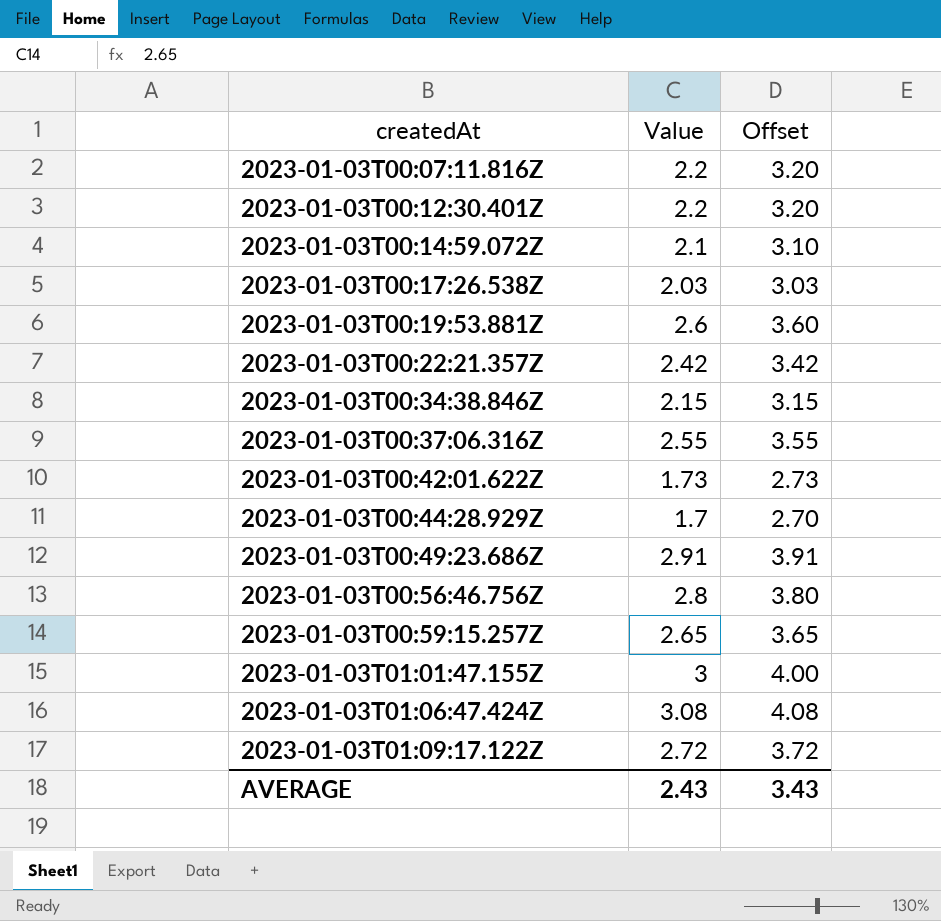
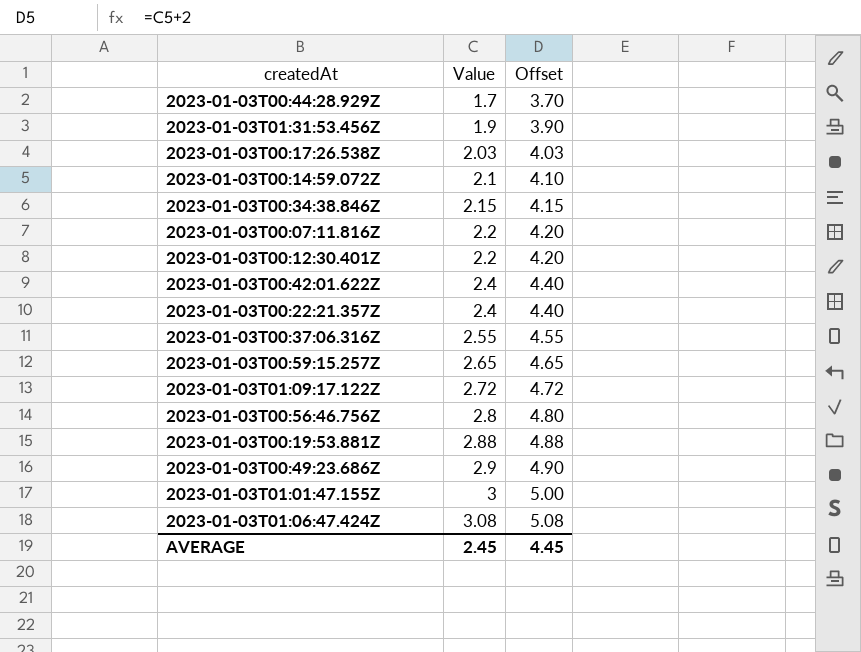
row order: createdAt ascending -> Value ascending
column Offset | formula: [Value] + 1 -> [Value] + 2
row 2023-01-03T01:31:53.456Z: none -> 1.9 | 3.90
2023-01-03T00:42:01.622Z | Value: 1.73 -> 2.4
2023-01-03T00:22:21.357Z | Value: 2.42 -> 2.4
2023-01-03T00:19:53.881Z | Value: 2.6 -> 2.88
2023-01-03T00:49:23.686Z | Value: 2.91 -> 2.9
AVERAGE | Value: 2.43 -> 2.45
AVERAGE | Offset: 3.43 -> 4.45

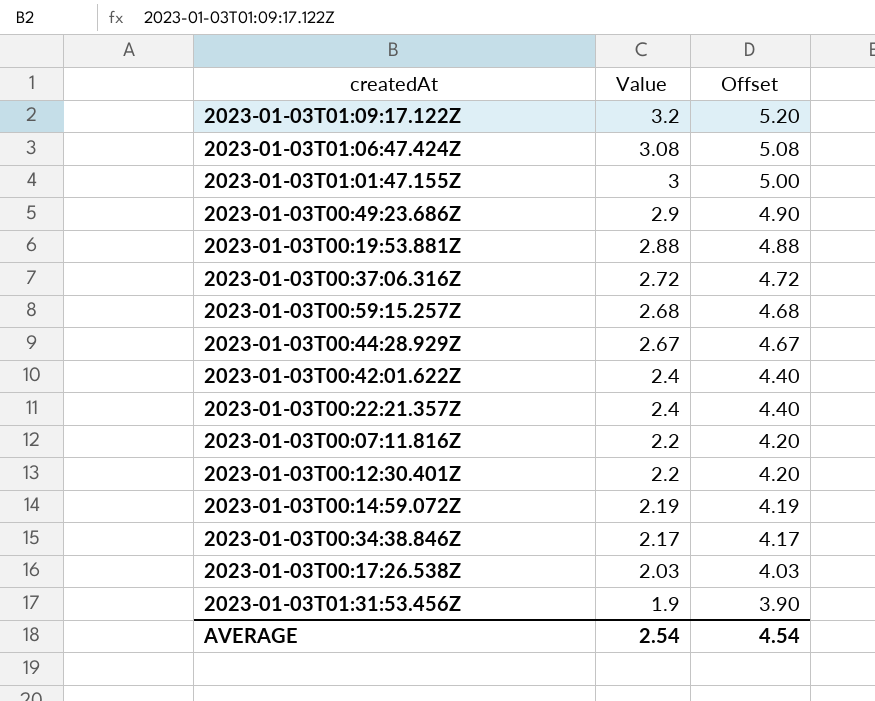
row order: Value ascending -> Value descending
row 2023-01-03T00:56:46.756Z: 2.8 | 4.80 -> none
2023-01-03T01:09:17.122Z | Value: 2.72 -> 3.2
2023-01-03T01:09:17.122Z | Offset: 4.72 -> 5.20
2023-01-03T00:37:06.316Z | Value: 2.55 -> 2.72
2023-01-03T00:37:06.316Z | Offset: 4.55 -> 4.72
2023-01-03T00:59:15.257Z | Value: 2.65 -> 2.68
2023-01-03T00:59:15.257Z | Offset: 4.65 -> 4.68
2023-01-03T00:44:28.929Z | Value: 1.7 -> 2.67
2023-01-03T00:44:28.929Z | Offset: 3.70 -> 4.67
2023-01-03T00:14:59.072Z | Value: 2.1 -> 2.19
2023-01-03T00:14:59.072Z | Offset: 4.10 -> 4.19
2023-01-03T00:34:38.846Z | Value: 2.15 -> 2.17
2023-01-03T00:34:38.846Z | Offset: 4.15 -> 4.17
AVERAGE | Value: 2.45 -> 2.54
AVERAGE | Offset: 4.45 -> 4.54

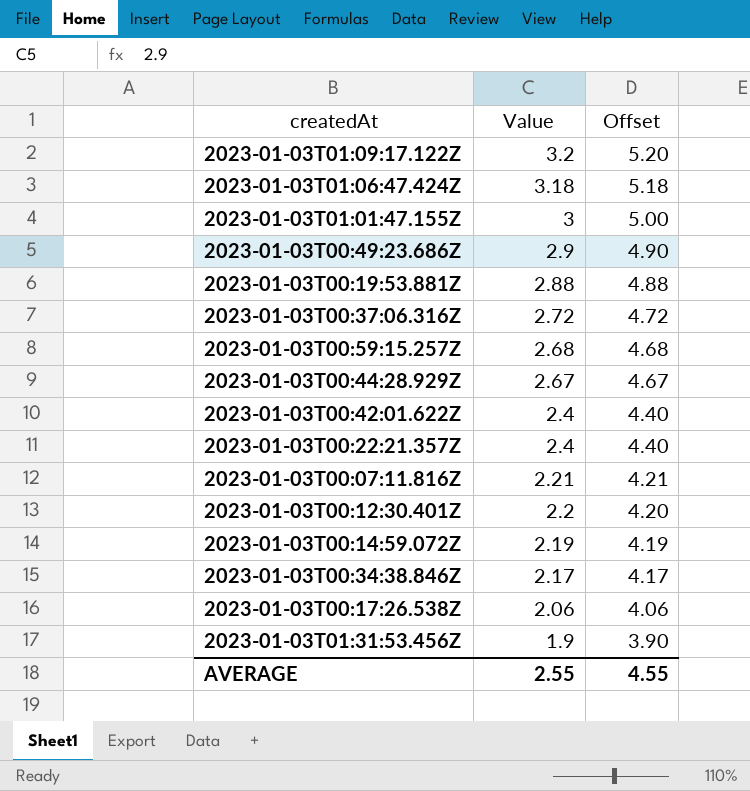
2023-01-03T01:06:47.424Z | Value: 3.08 -> 3.18
2023-01-03T01:06:47.424Z | Offset: 5.08 -> 5.18
2023-01-03T00:07:11.816Z | Value: 2.2 -> 2.21
2023-01-03T00:07:11.816Z | Offset: 4.20 -> 4.21
2023-01-03T00:17:26.538Z | Value: 2.03 -> 2.06
2023-01-03T00:17:26.538Z | Offset: 4.03 -> 4.06
AVERAGE | Value: 2.54 -> 2.55
AVERAGE | Offset: 4.54 -> 4.55

